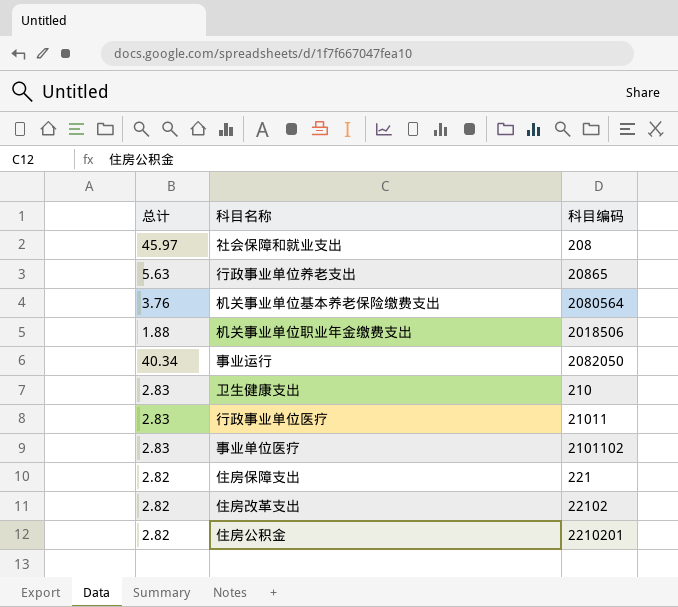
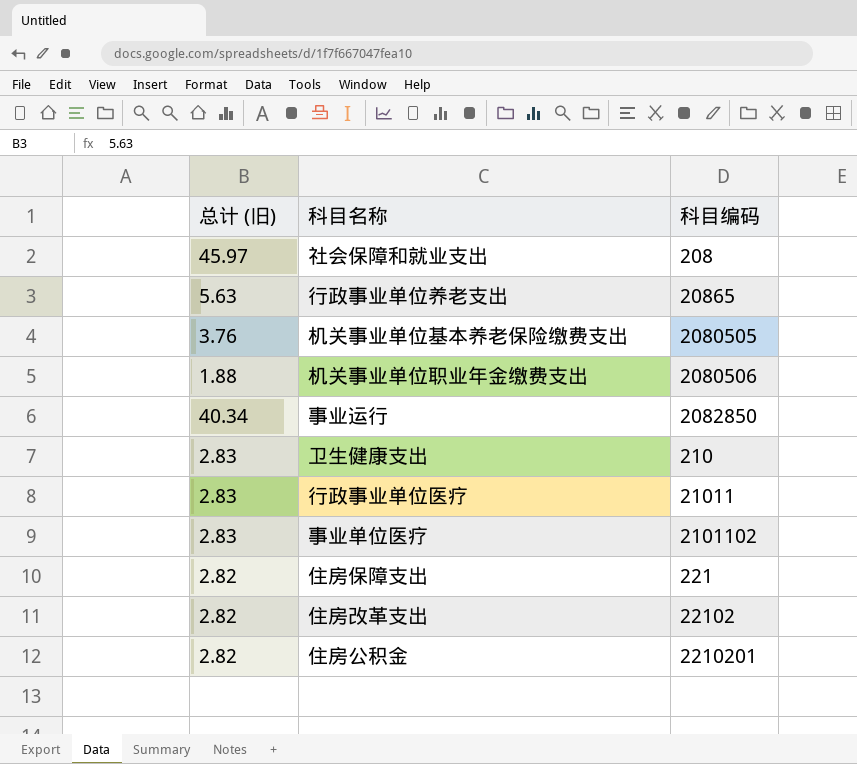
column name: 总计 -> 总计 (旧)
机关事业单位基本养老保险缴费支出 | 科目编码: 2080564 -> 2080505
机关事业单位职业年金缴费支出 | 科目编码: 2018506 -> 2080506
事业运行 | 科目编码: 2082050 -> 2082850

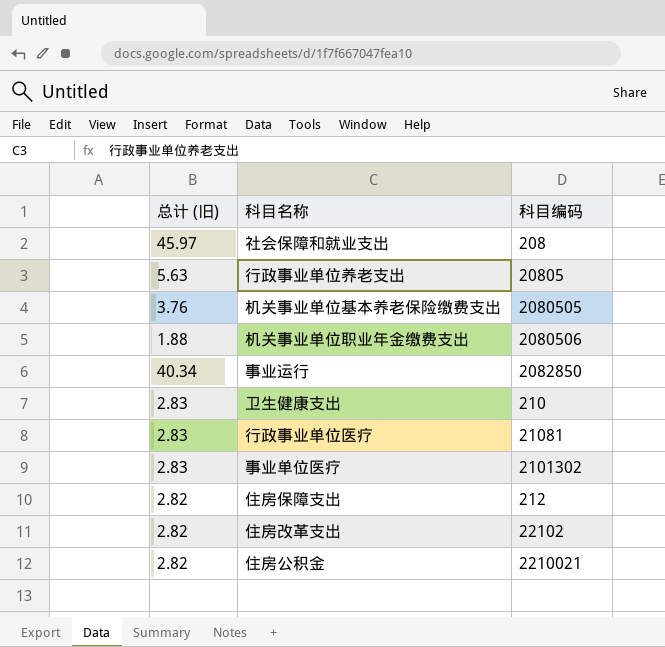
行政事业单位养老支出 | 科目编码: 20865 -> 20805
行政事业单位医疗 | 科目编码: 21011 -> 21081
事业单位医疗 | 科目编码: 2101102 -> 2101302
住房保障支出 | 科目编码: 221 -> 212
住房公积金 | 科目编码: 2210201 -> 2210021

